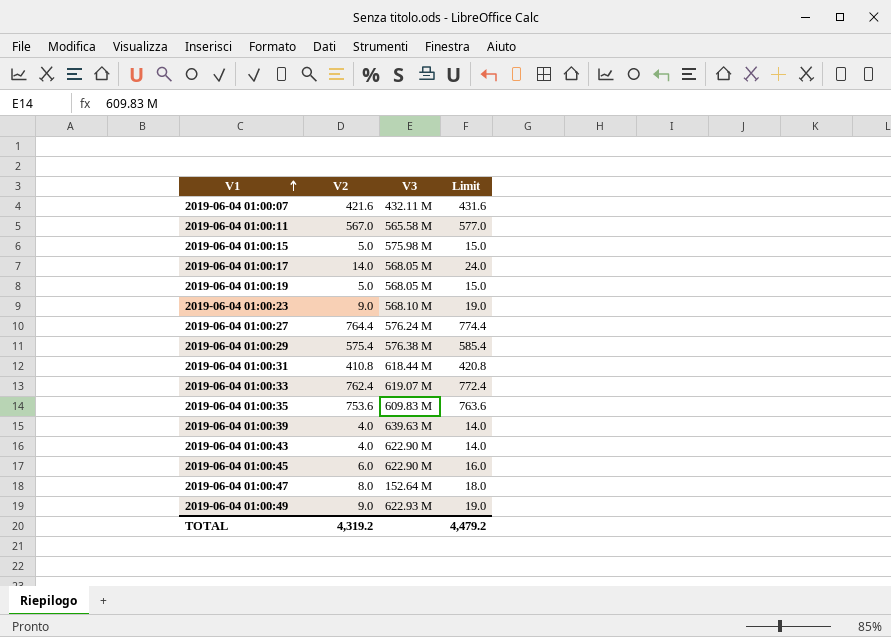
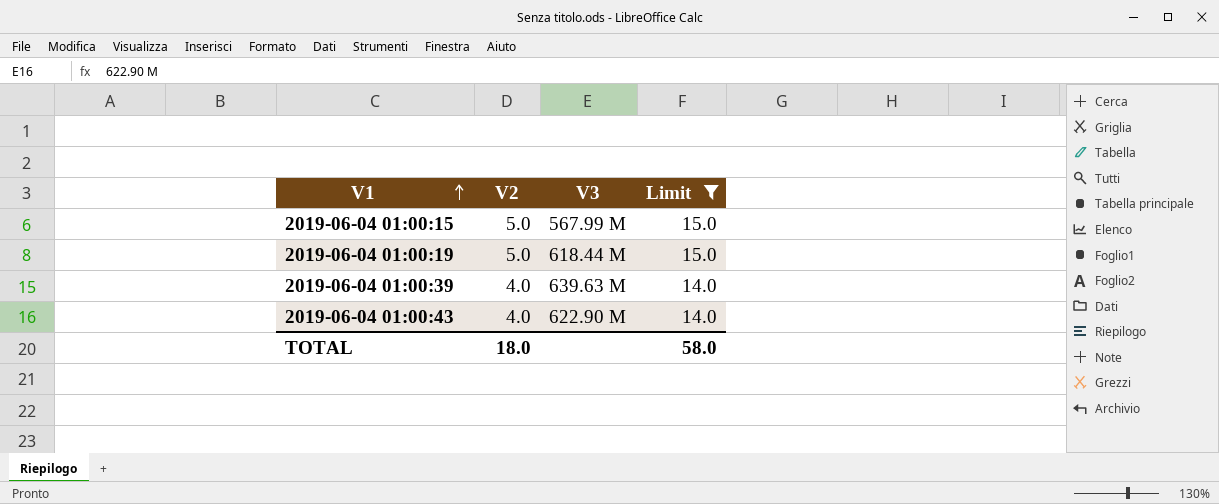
filter: none -> Limit <= 15.0
2019-06-04 01:00:15 | V3: 575.98 M -> 567.99 M
2019-06-04 01:00:19 | V3: 568.05 M -> 618.44 M
TOTAL | V2: 4,319.2 -> 18.0
TOTAL | Limit: 4,479.2 -> 58.0

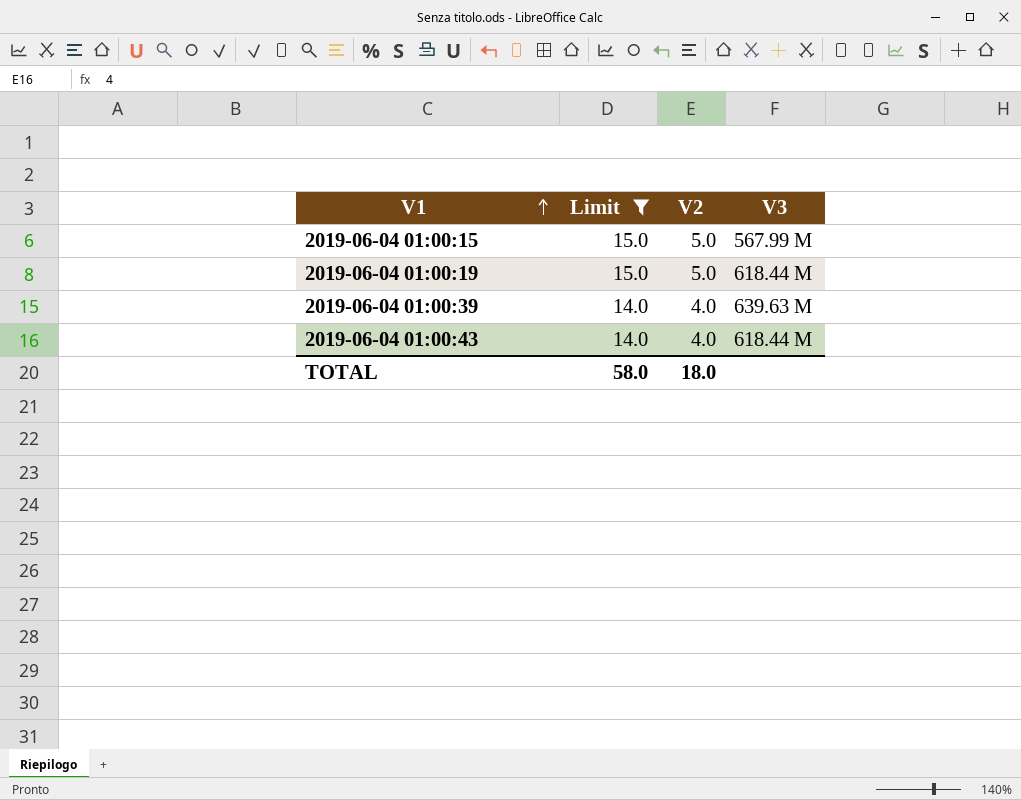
column Limit | position: 4 -> 2
2019-06-04 01:00:43 | V3: 622.90 M -> 618.44 M

